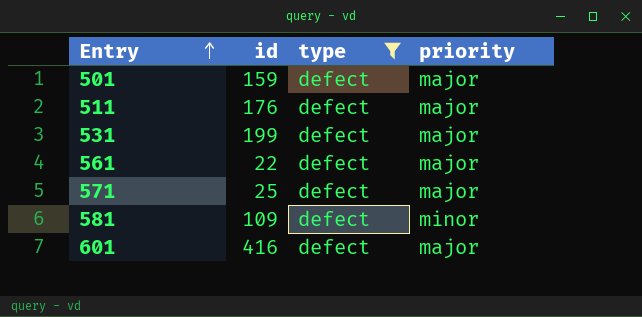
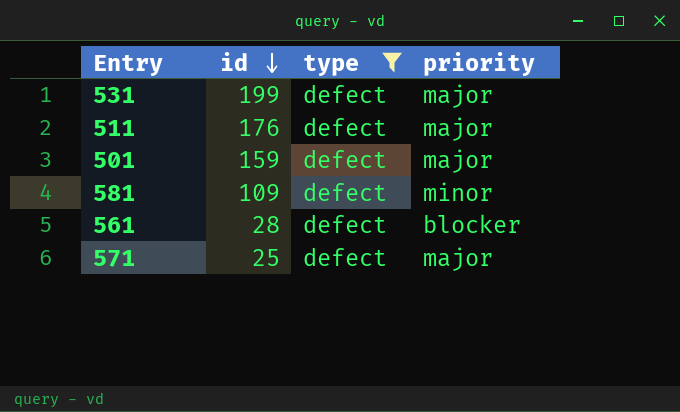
row order: Entry ascending -> id descending
row 601: 416 | defect | major -> none
561 | id: 22 -> 28
561 | priority: major -> blocker

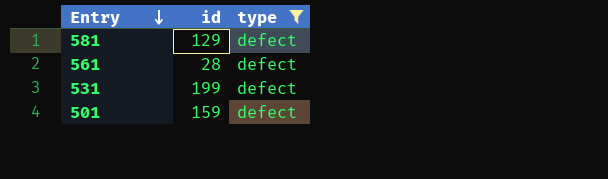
row order: id descending -> Entry descending
column priority | position: 4 -> none
row 511: 176 | defect | major -> none
row 571: 25 | defect | major -> none
581 | id: 109 -> 129

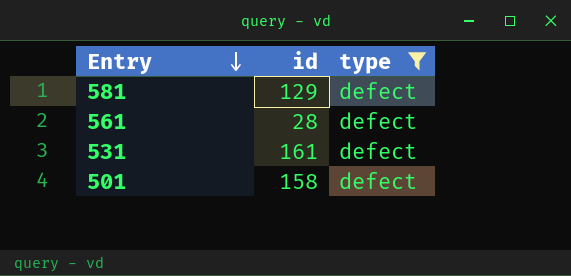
531 | id: 199 -> 161
501 | id: 159 -> 158

